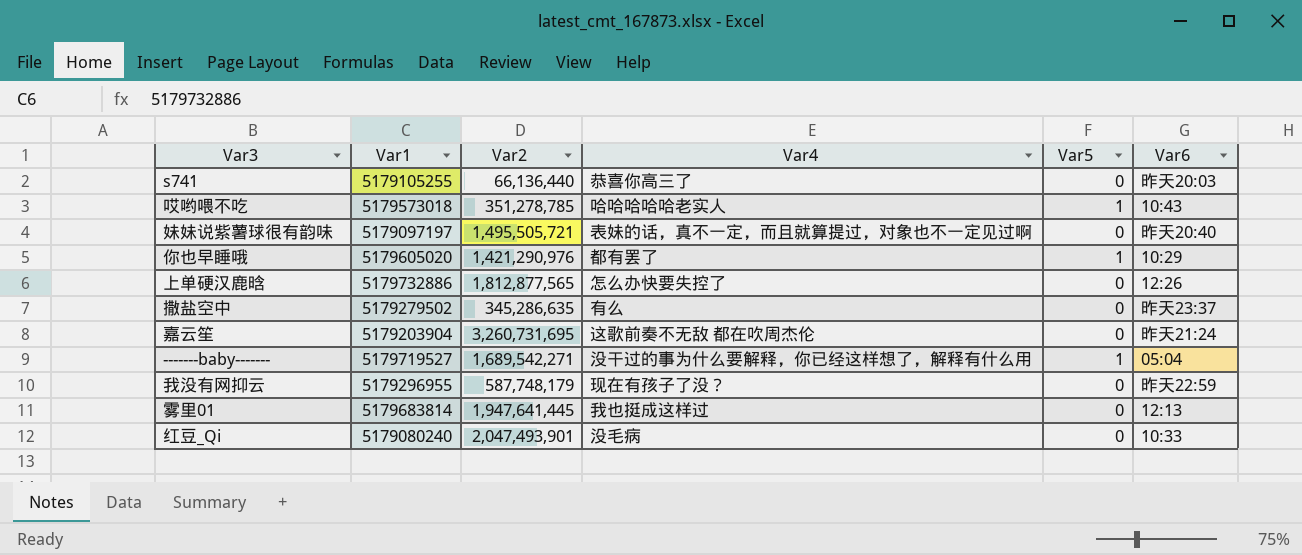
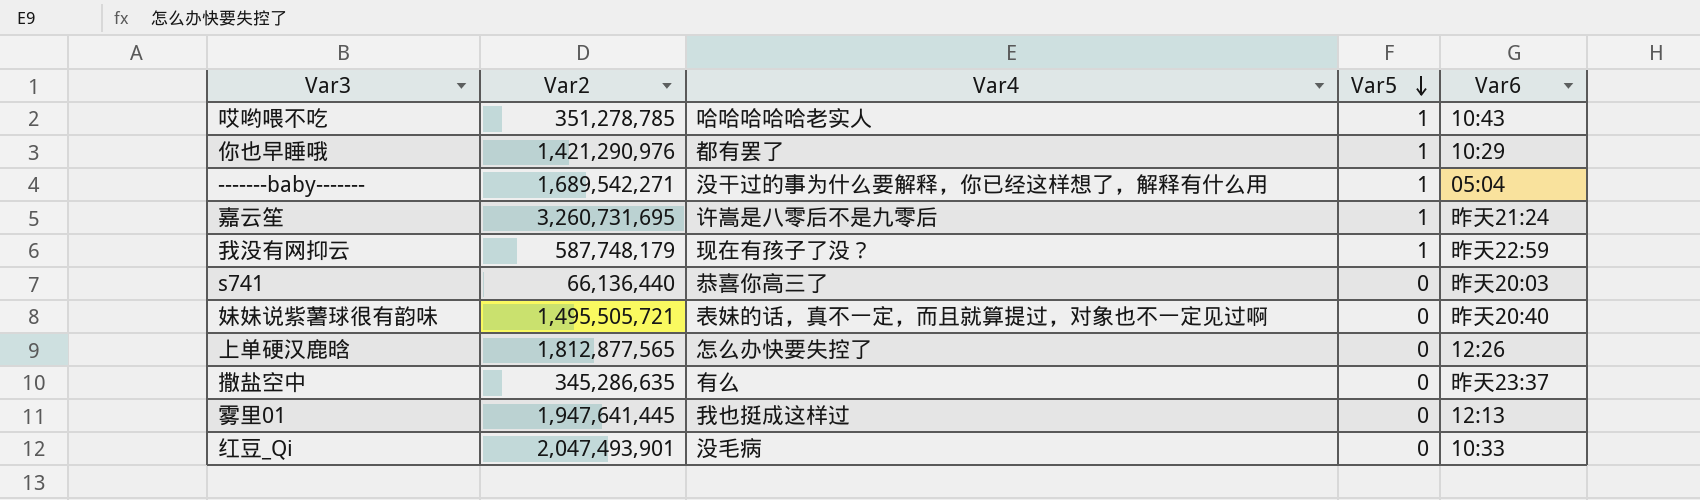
row order: none -> Var5 descending
column Var1 | position: 2 -> none
嘉云笙 | Var4: 这歌前奏不无敌 都在吹周杰伦 -> 许嵩是八零后不是九零后
嘉云笙 | Var5: 0 -> 1
我没有网抑云 | Var5: 0 -> 1

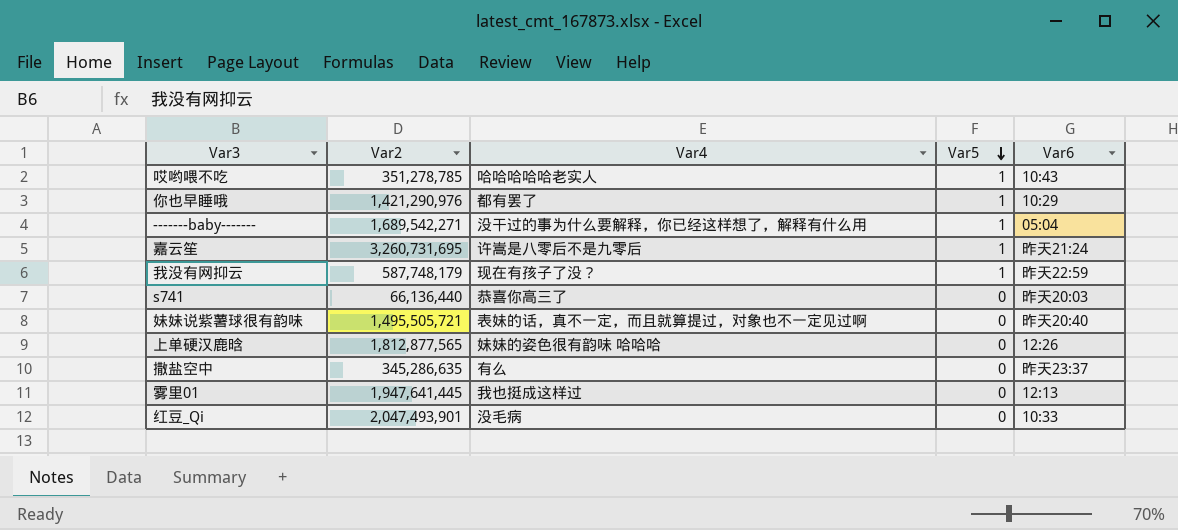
上单硬汉鹿晗 | Var4: 怎么办快要失控了 -> 妹妹的姿色很有韵味 哈哈哈

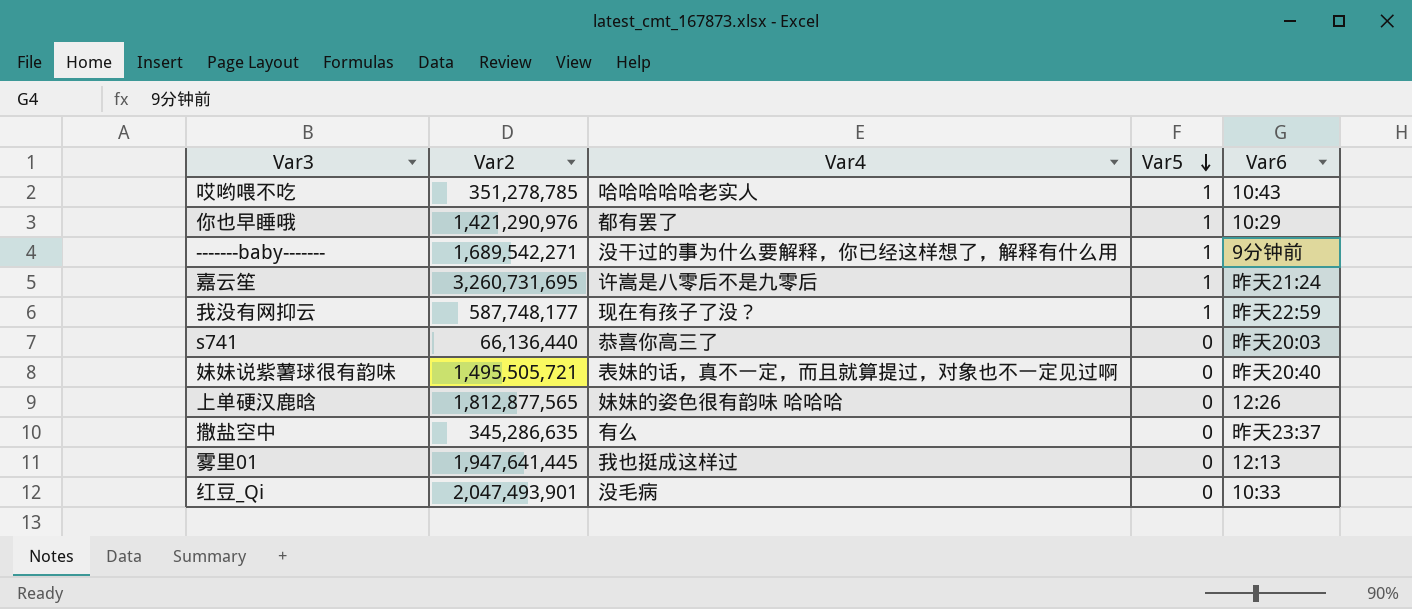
-------baby------- | Var6: 05:04 -> 9分钟前
我没有网抑云 | Var2: 587,748,179 -> 587,748,177

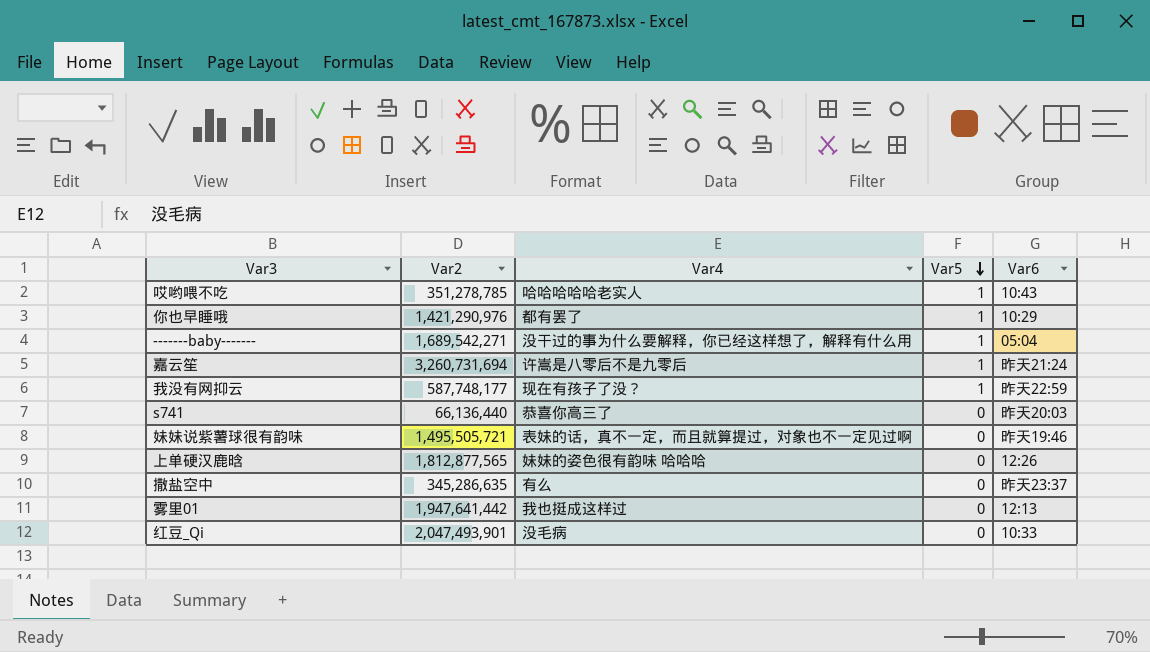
-------baby------- | Var6: 9分钟前 -> 05:04
嘉云笙 | Var2: 3,260,731,695 -> 3,260,731,694
妹妹说紫薯球很有韵味 | Var6: 昨天20:40 -> 昨天19:46
雾里01 | Var2: 1,947,641,445 -> 1,947,641,442

